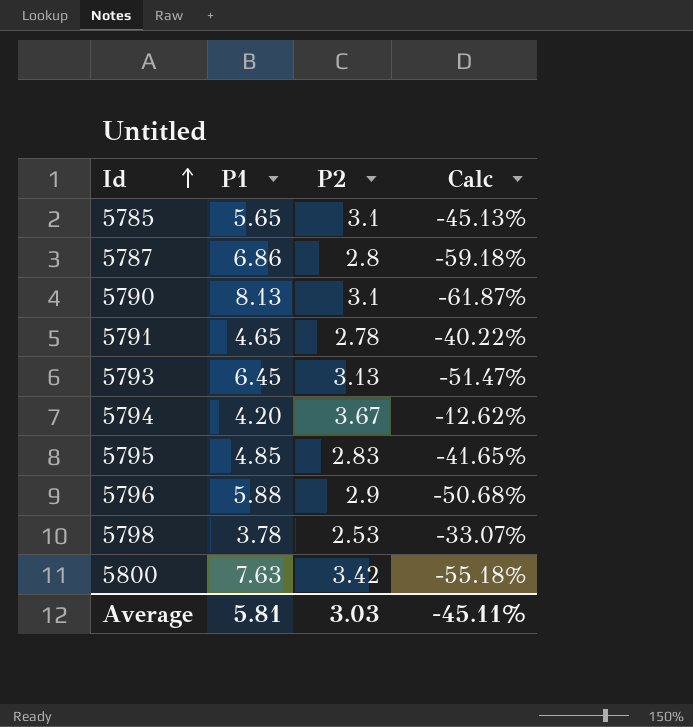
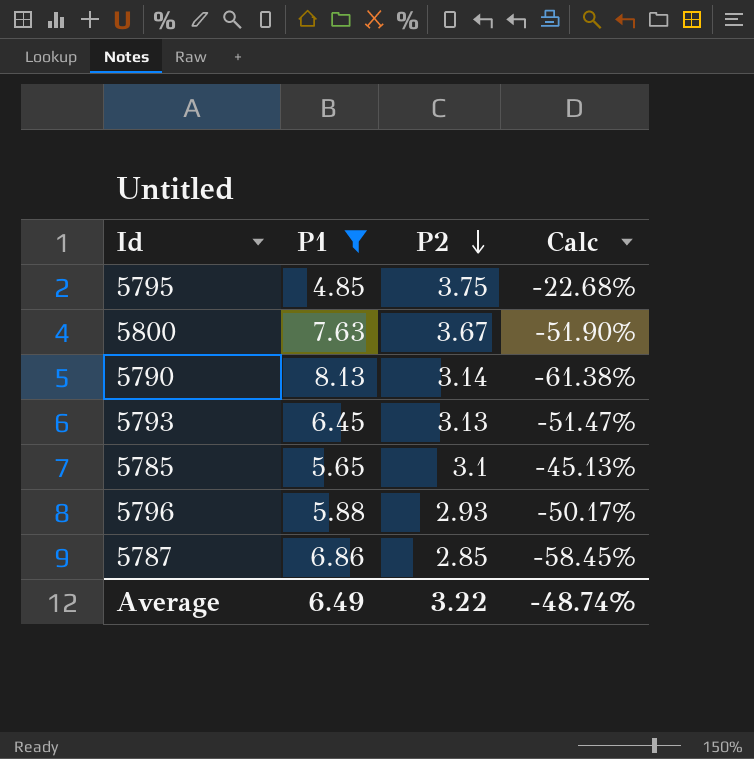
filter: none -> P1 >= 4.85
row order: Id ascending -> P2 descending
5795 | P2: 2.83 -> 3.75
5795 | Calc: -41.65% -> -22.68%
5800 | P2: 3.42 -> 3.67
5800 | Calc: -55.18% -> -51.90%
5790 | P2: 3.1 -> 3.14
5790 | Calc: -61.87% -> -61.38%
5796 | P2: 2.9 -> 2.93
5796 | Calc: -50.68% -> -50.17%
5787 | P2: 2.8 -> 2.85
5787 | Calc: -59.18% -> -58.45%
Average | P1: 5.81 -> 6.49
Average | P2: 3.03 -> 3.22
Average | Calc: -45.11% -> -48.74%

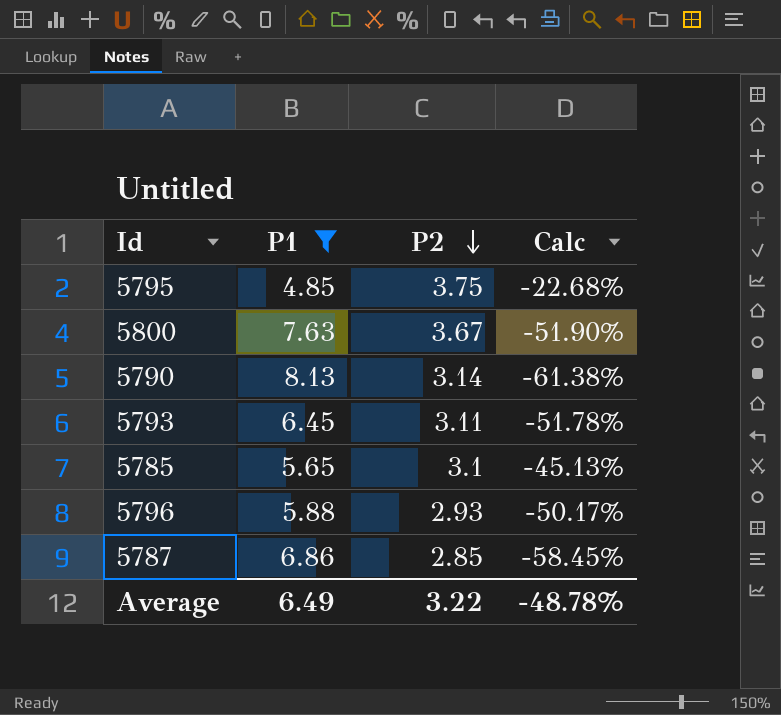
5793 | P2: 3.13 -> 3.11
5793 | Calc: -51.47% -> -51.78%
Average | Calc: -48.74% -> -48.78%

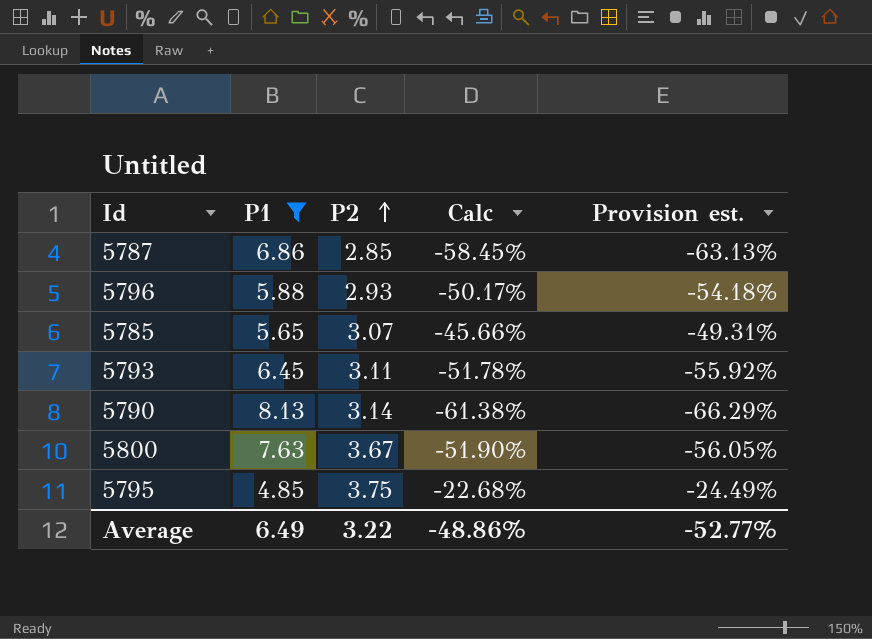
row order: P2 descending -> P2 ascending
column Provision est. | formula: none -> [Calc] * 1.08
5785 | P2: 3.1 -> 3.07
5785 | Calc: -45.13% -> -45.66%
Average | Calc: -48.78% -> -48.86%

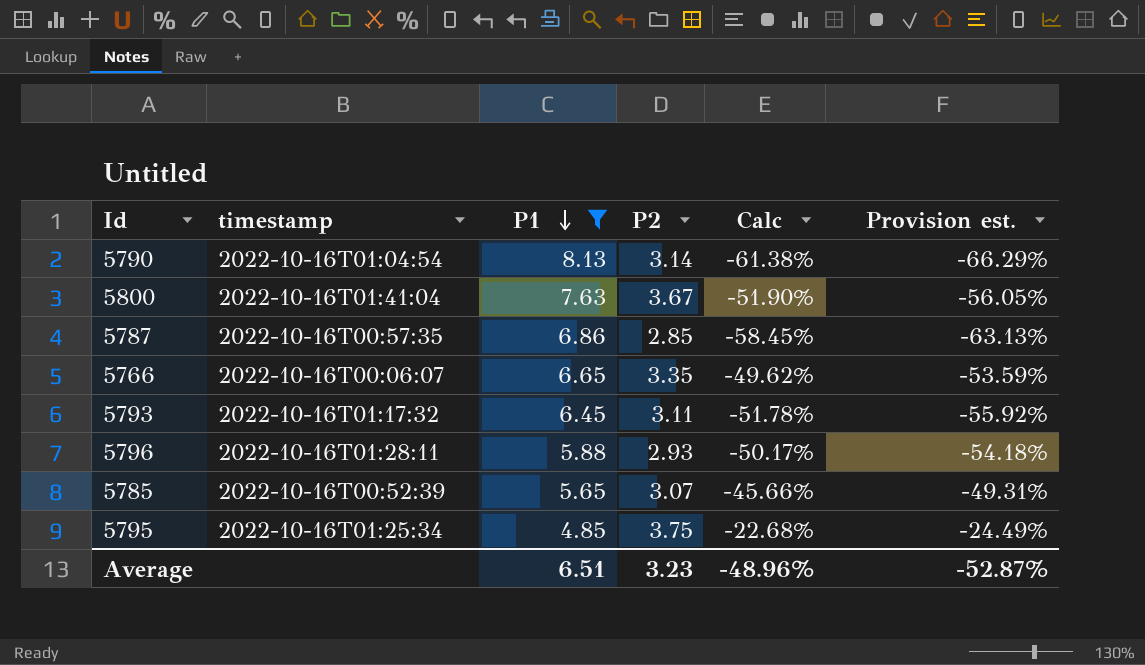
row order: P2 ascending -> P1 descending
column timestamp | position: none -> 2
row 5766: none -> 2022-10-16T00:06:07 | 6.65 | 3.35 | -49.62% | -53.59%
Average | P1: 6.49 -> 6.51
Average | P2: 3.22 -> 3.23
Average | Calc: -48.86% -> -48.96%
Average | Provision est.: -52.77% -> -52.87%

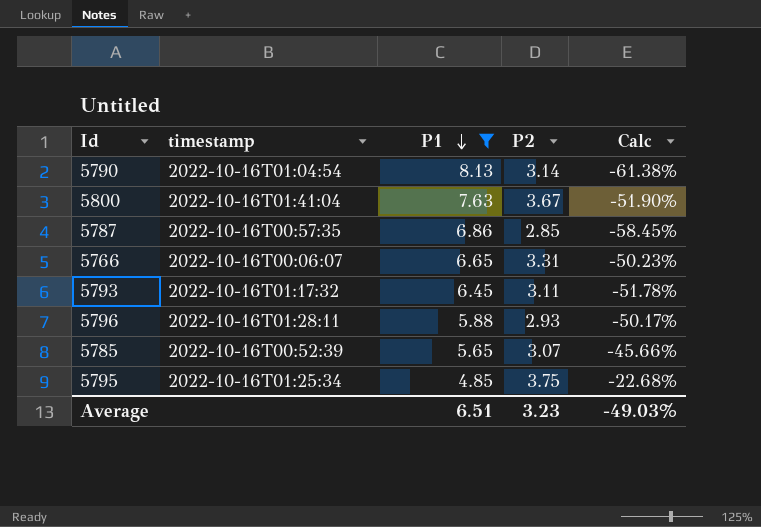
column Provision est. | formula: [Calc] * 1.08 -> none
5766 | P2: 3.35 -> 3.31
5766 | Calc: -49.62% -> -50.23%
Average | Calc: -48.96% -> -49.03%

